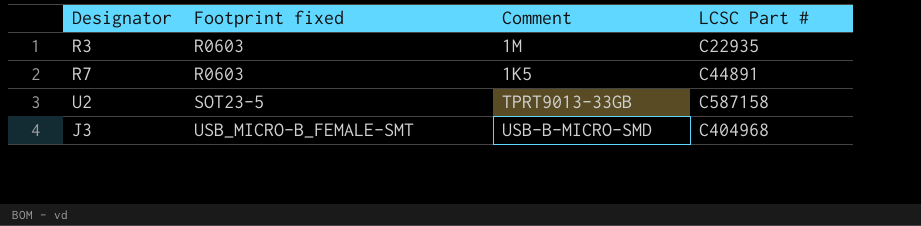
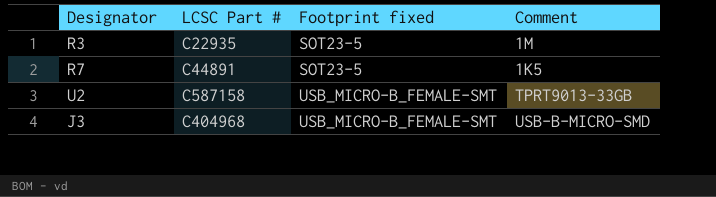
column LCSC Part # | position: 4 -> 2
R3 | Footprint fixed: R0603 -> SOT23-5
R7 | Footprint fixed: R0603 -> SOT23-5
U2 | Footprint fixed: SOT23-5 -> USB_MICRO-B_FEMALE-SMT

